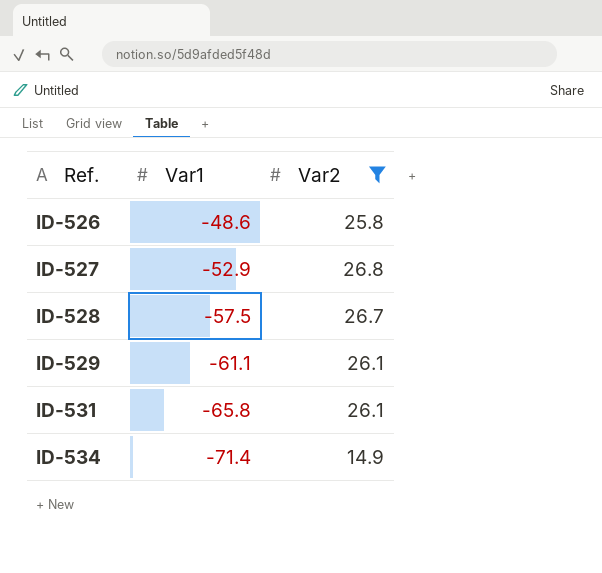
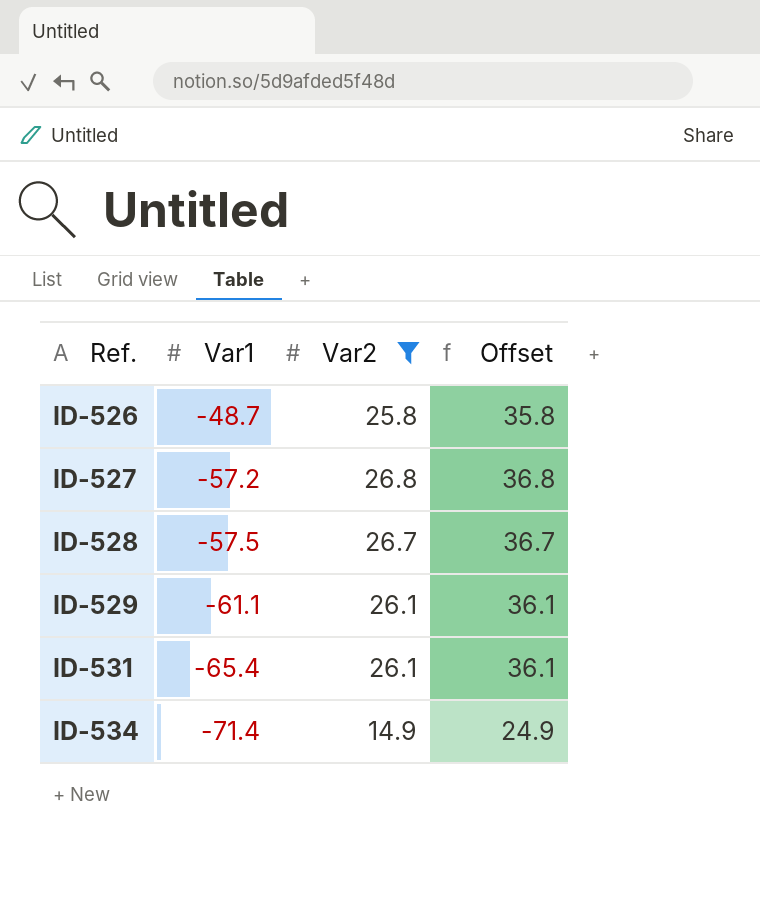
column Offset | formula: none -> [Var2] + 10
ID-526 | Var1: -48.6 -> -48.7
ID-527 | Var1: -52.9 -> -57.2
ID-531 | Var1: -65.8 -> -65.4

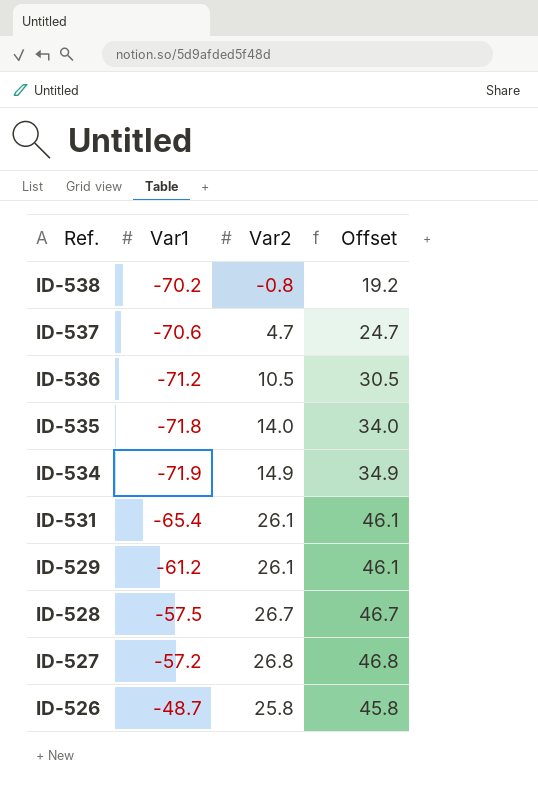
filter: Var2 >= 14.9 -> none
row order: Ref. ascending -> Ref. descending
column Offset | formula: [Var2] + 10 -> [Var2] + 20
ID-534 | Var1: -71.4 -> -71.9
ID-529 | Var1: -61.1 -> -61.2

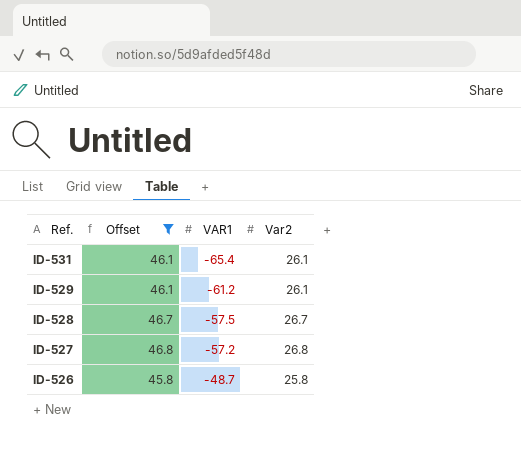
filter: none -> Offset >= 45.8
column Offset | position: 4 -> 2
column name: Var1 -> VAR1

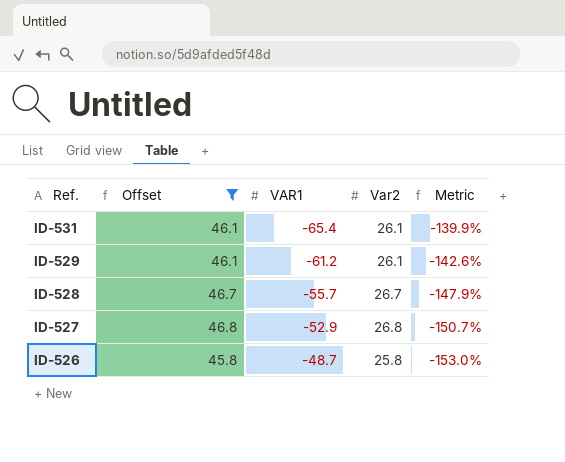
column Metric | formula: none -> ([Var2] - [VAR1]) / [VAR1]
ID-528 | VAR1: -57.5 -> -55.7
ID-527 | VAR1: -57.2 -> -52.9

